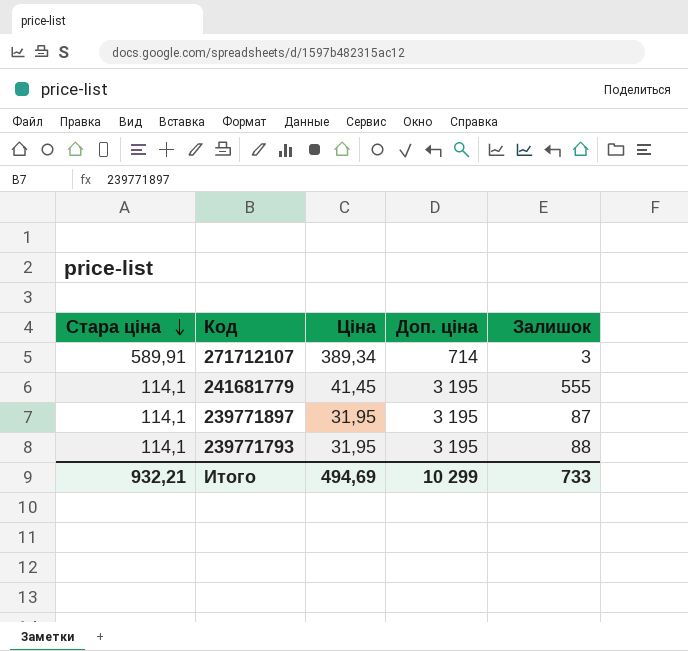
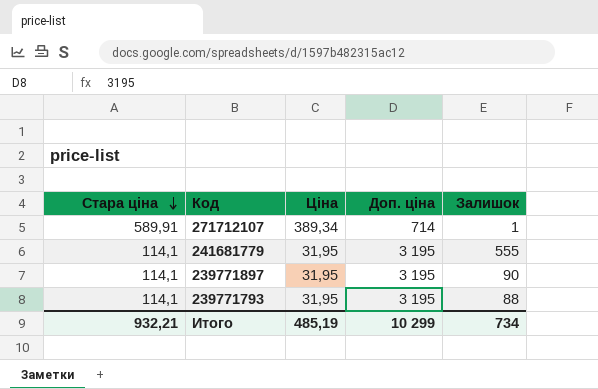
271712107 | Залишок: 3 -> 1
241681779 | Ціна: 41,45 -> 31,95
239771897 | Залишок: 87 -> 90
Итого | Ціна: 494,69 -> 485,19
Итого | Залишок: 733 -> 734

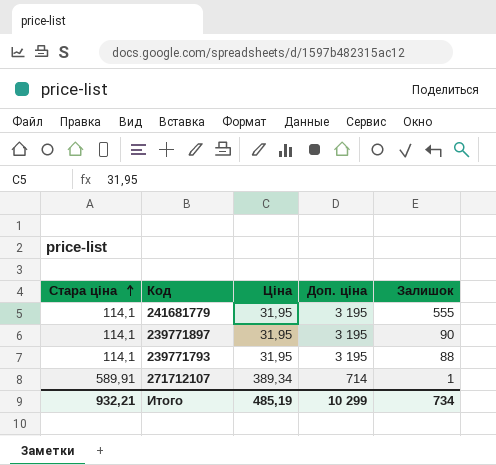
row order: Стара ціна descending -> Стара ціна ascending

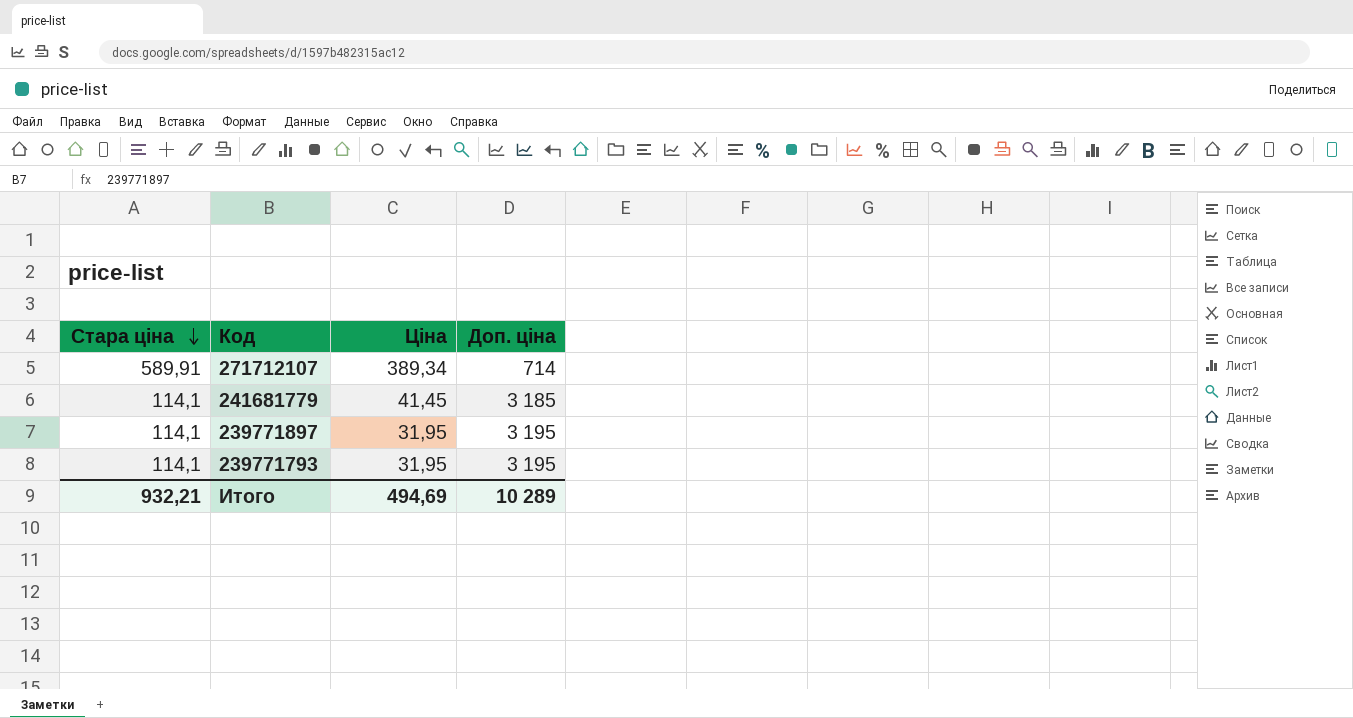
row order: Стара ціна ascending -> Стара ціна descending
column Залишок | position: 5 -> none
241681779 | Ціна: 31,95 -> 41,45
241681779 | Доп. ціна: 3 195 -> 3 185
Итого | Ціна: 485,19 -> 494,69
Итого | Доп. ціна: 10 299 -> 10 289

